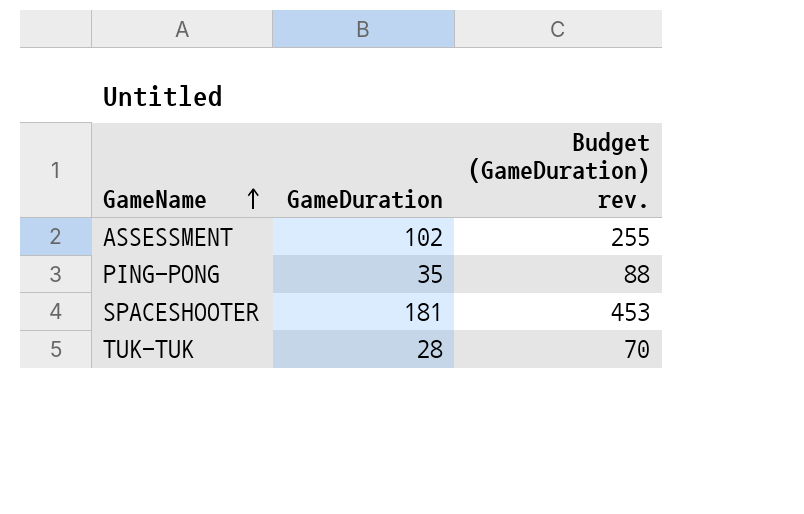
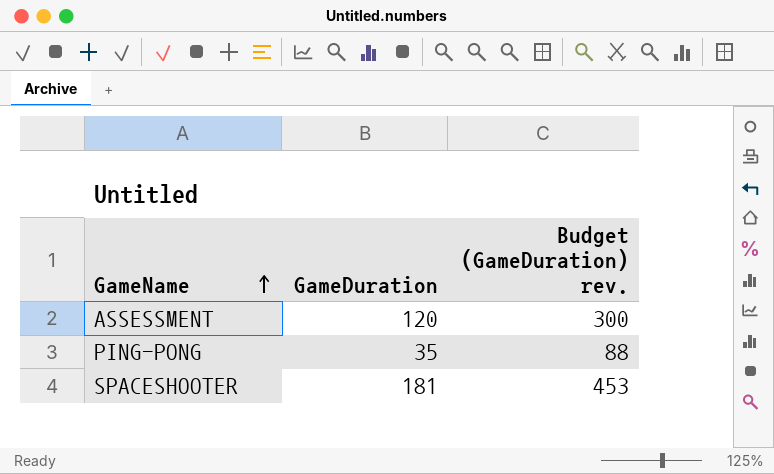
row TUK-TUK: 28 | 70 -> none
ASSESSMENT | GameDuration: 102 -> 120
ASSESSMENT | Budget (GameDuration) rev.: 255 -> 300

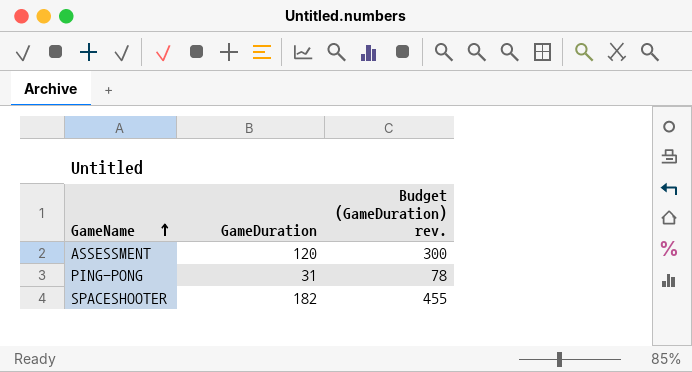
PING-PONG | GameDuration: 35 -> 31
PING-PONG | Budget (GameDuration) rev.: 88 -> 78
SPACESHOOTER | GameDuration: 181 -> 182
SPACESHOOTER | Budget (GameDuration) rev.: 453 -> 455

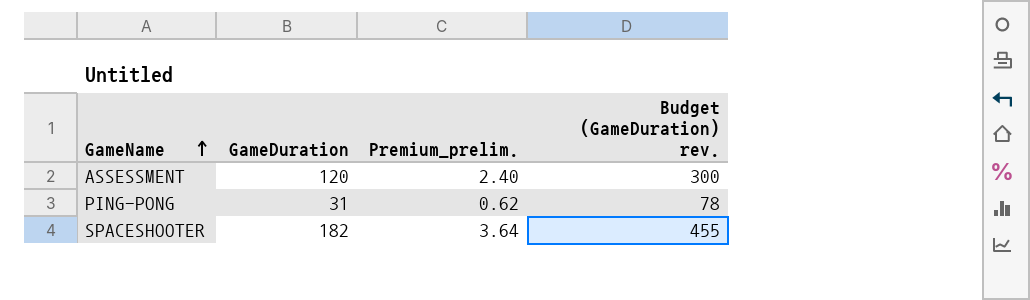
column Premium_prelim. | formula: none -> [GameDuration] * 0.02

